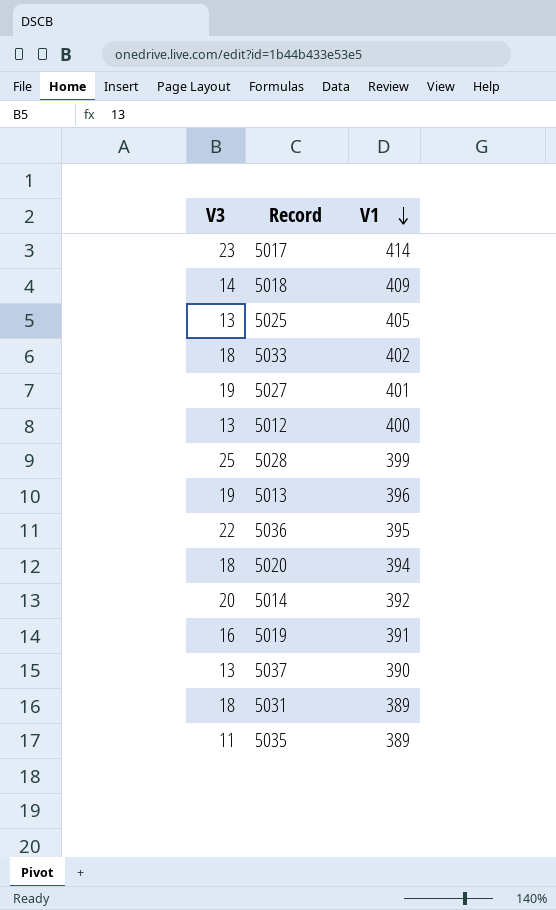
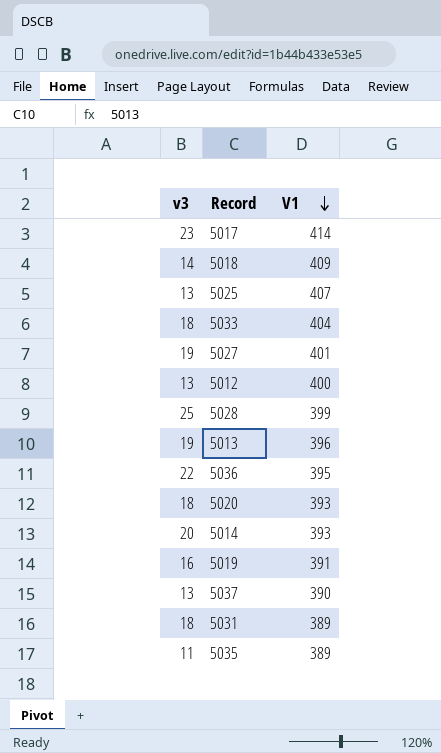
column name: V3 -> v3
5025 | V1: 405 -> 407
5033 | V1: 402 -> 404
5020 | V1: 394 -> 393
5014 | V1: 392 -> 393

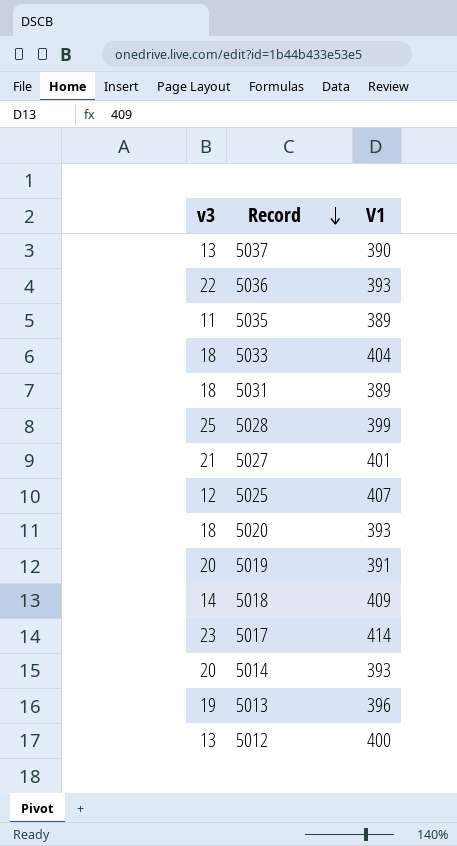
row order: V1 descending -> Record descending
5036 | V1: 395 -> 393
5027 | v3: 19 -> 21
5025 | v3: 13 -> 12
5019 | v3: 16 -> 20

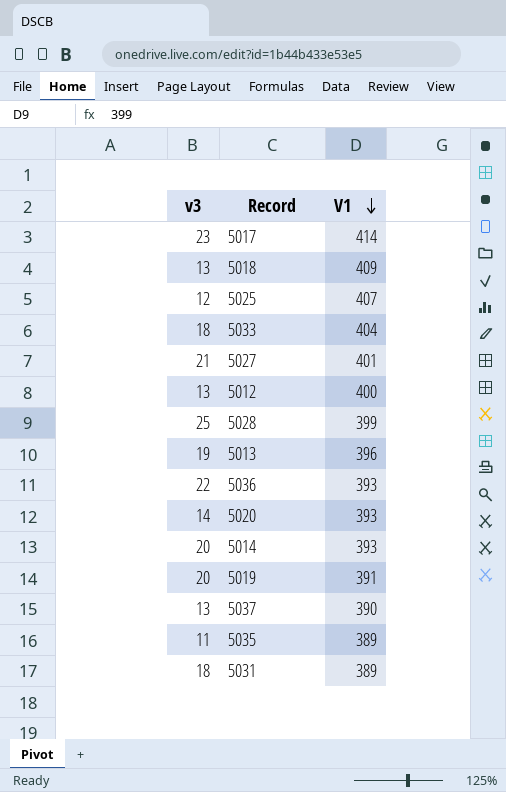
row order: Record descending -> V1 descending
5018 | v3: 14 -> 13
5020 | v3: 18 -> 14

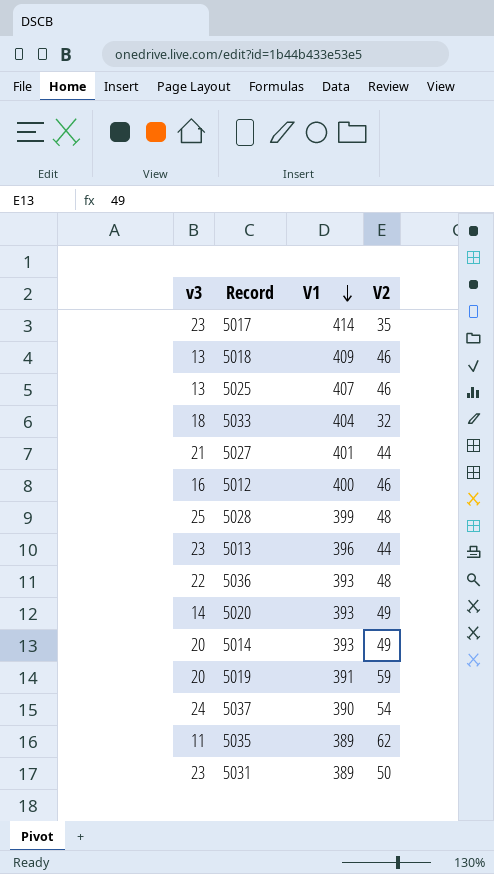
column V2 | position: none -> 4
5025 | v3: 12 -> 13
5012 | v3: 13 -> 16
5013 | v3: 19 -> 23
5037 | v3: 13 -> 24
5031 | v3: 18 -> 23

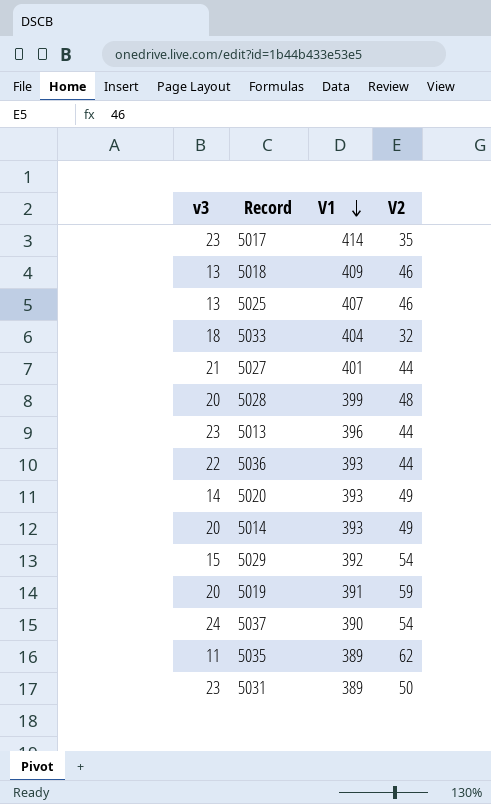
row 5012: 16 | 400 | 46 -> none
5028 | v3: 25 -> 20
5036 | V2: 48 -> 44
row 5029: none -> 15 | 392 | 54

